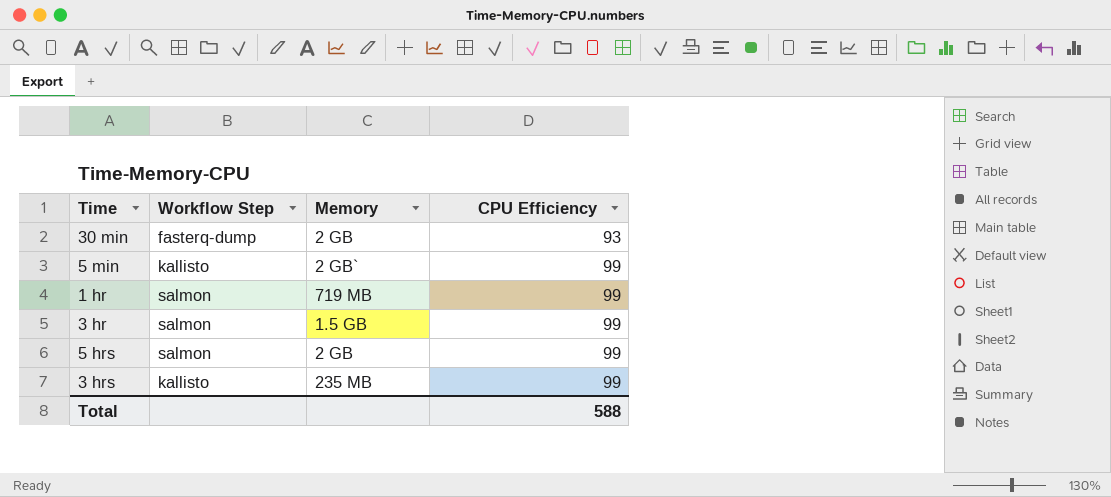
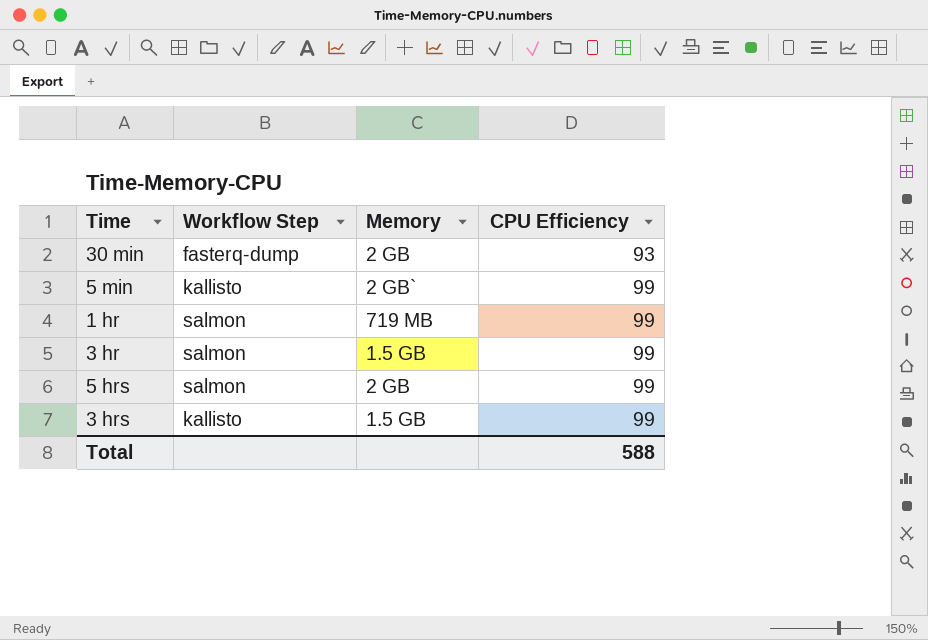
3 hrs | Memory: 235 MB -> 1.5 GB

